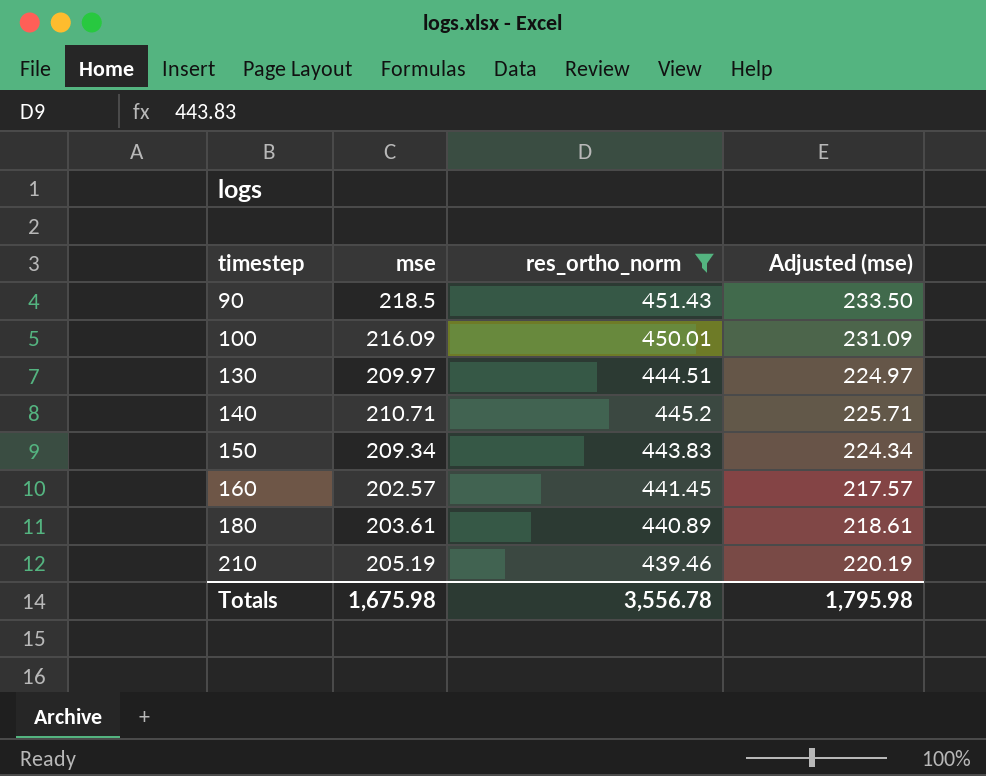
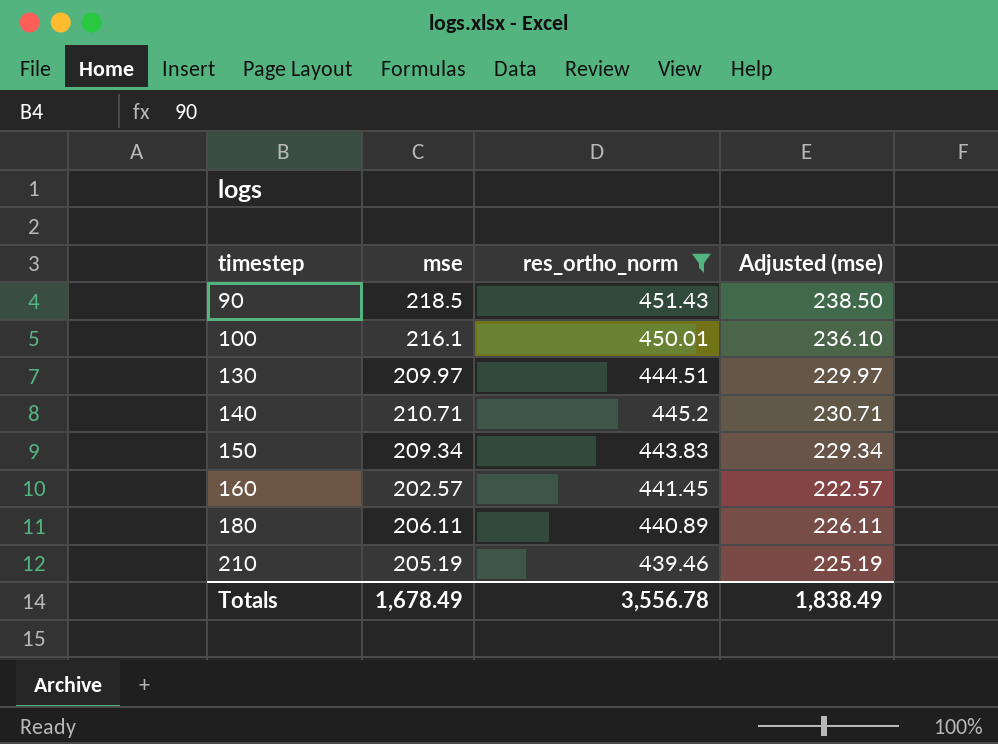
column Adjusted (mse) | formula: [mse] + 15 -> [mse] + 20
100 | mse: 216.09 -> 216.1
180 | mse: 203.61 -> 206.11
Totals | mse: 1,675.98 -> 1,678.49
Totals | Adjusted (mse): 1,795.98 -> 1,838.49

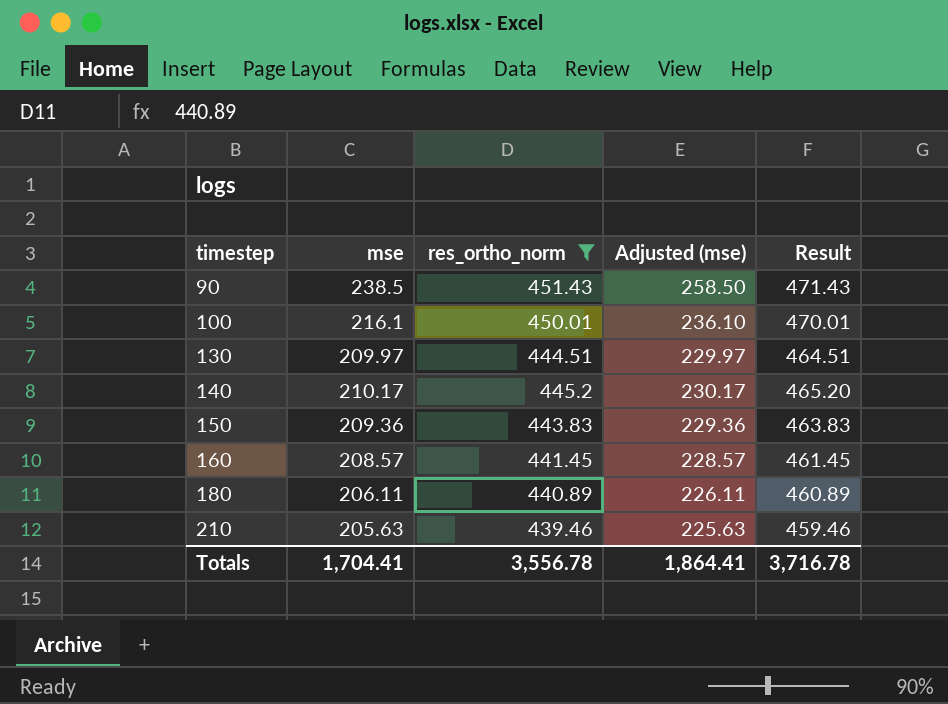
column Result | formula: none -> [res_ortho_norm] + 20
90 | mse: 218.5 -> 238.5
90 | Adjusted (mse): 238.50 -> 258.50
140 | mse: 210.71 -> 210.17
140 | Adjusted (mse): 230.71 -> 230.17
150 | mse: 209.34 -> 209.36
150 | Adjusted (mse): 229.34 -> 229.36
160 | mse: 202.57 -> 208.57
160 | Adjusted (mse): 222.57 -> 228.57
210 | mse: 205.19 -> 205.63
210 | Adjusted (mse): 225.19 -> 225.63
Totals | mse: 1,678.49 -> 1,704.41
Totals | Adjusted (mse): 1,838.49 -> 1,864.41

